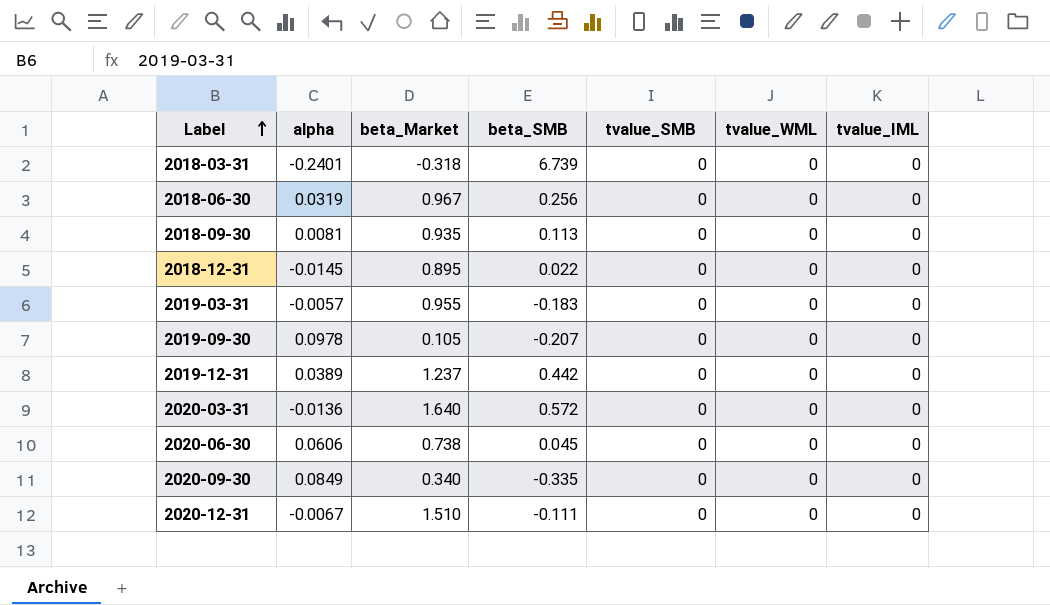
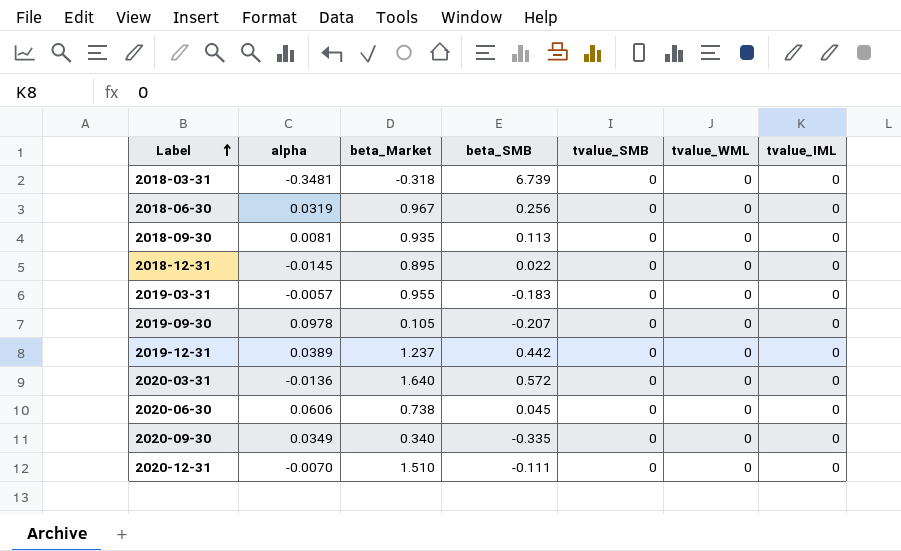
2018-03-31 | alpha: -0.2401 -> -0.3481
2020-09-30 | alpha: 0.0849 -> 0.0349
2020-12-31 | alpha: -0.0067 -> -0.0070

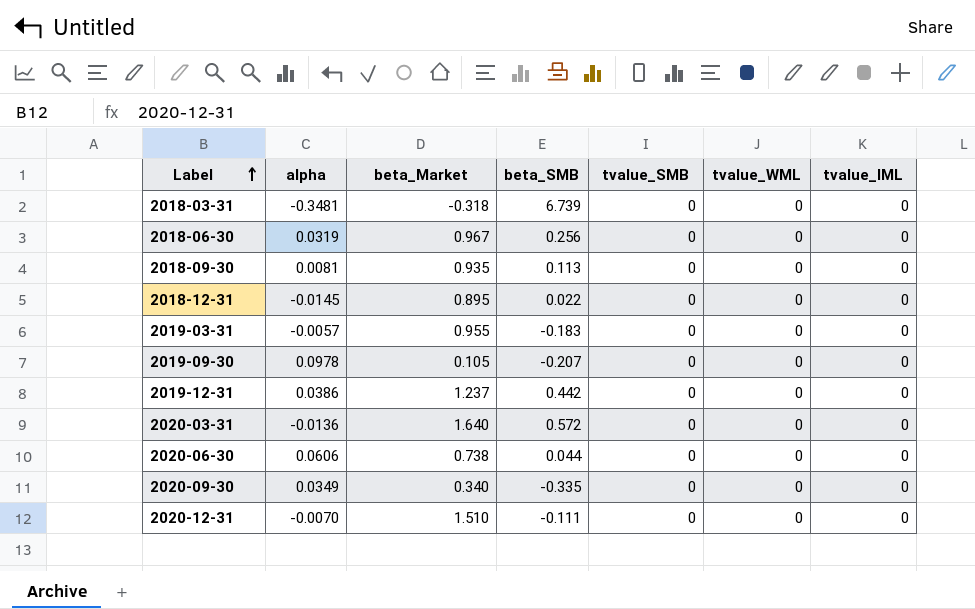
2019-12-31 | alpha: 0.0389 -> 0.0386
2020-06-30 | beta_SMB: 0.045 -> 0.044

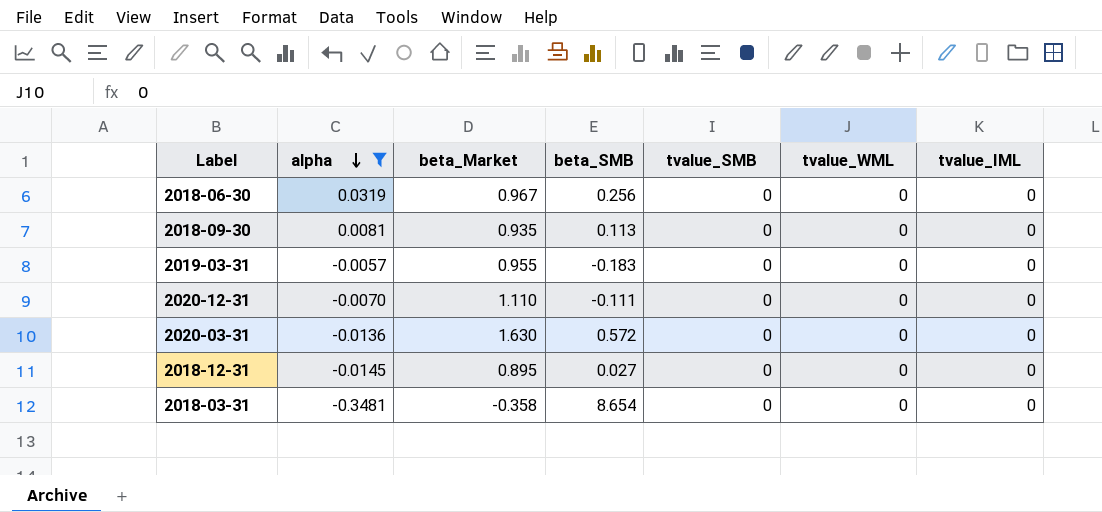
filter: none -> alpha <= 0.0319
row order: Label ascending -> alpha descending
2020-12-31 | beta_Market: 1.510 -> 1.110
2020-03-31 | beta_Market: 1.640 -> 1.630
2018-12-31 | beta_SMB: 0.022 -> 0.027
2018-03-31 | beta_Market: -0.318 -> -0.358
2018-03-31 | beta_SMB: 6.739 -> 8.654

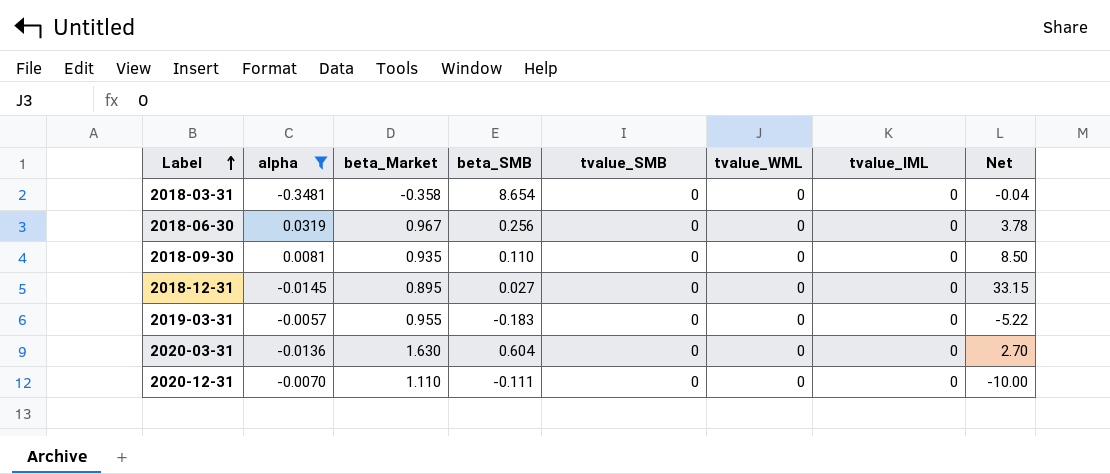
row order: alpha descending -> Label ascending
column Net | formula: none -> [beta_Market] / [beta_SMB]
2018-09-30 | beta_SMB: 0.113 -> 0.110
2020-03-31 | beta_SMB: 0.572 -> 0.604

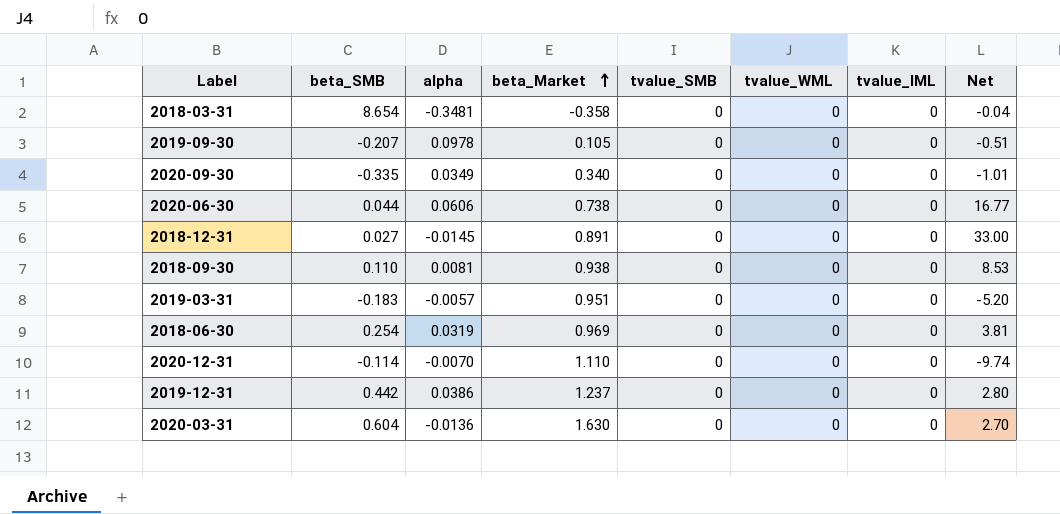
filter: alpha <= 0.0319 -> none
row order: Label ascending -> beta_Market ascending
column beta_SMB | position: 4 -> 2
2018-12-31 | beta_Market: 0.895 -> 0.891
2018-12-31 | Net: 33.15 -> 33.00
2018-09-30 | beta_Market: 0.935 -> 0.938
2018-09-30 | Net: 8.50 -> 8.53
2019-03-31 | beta_Market: 0.955 -> 0.951
2019-03-31 | Net: -5.22 -> -5.20
2018-06-30 | beta_SMB: 0.256 -> 0.254
2018-06-30 | beta_Market: 0.967 -> 0.969
2018-06-30 | Net: 3.78 -> 3.81
2020-12-31 | beta_SMB: -0.111 -> -0.114
2020-12-31 | Net: -10.00 -> -9.74

